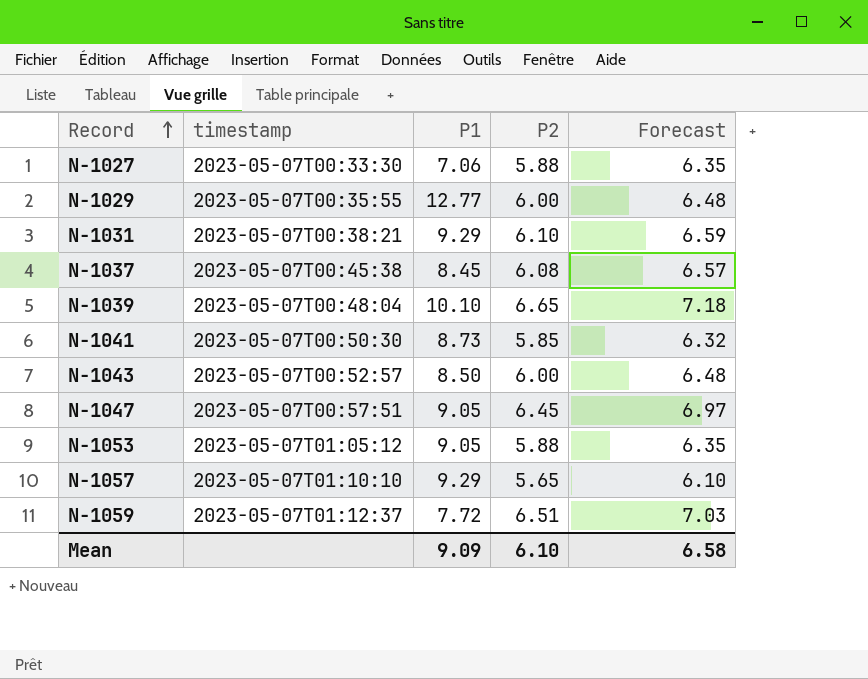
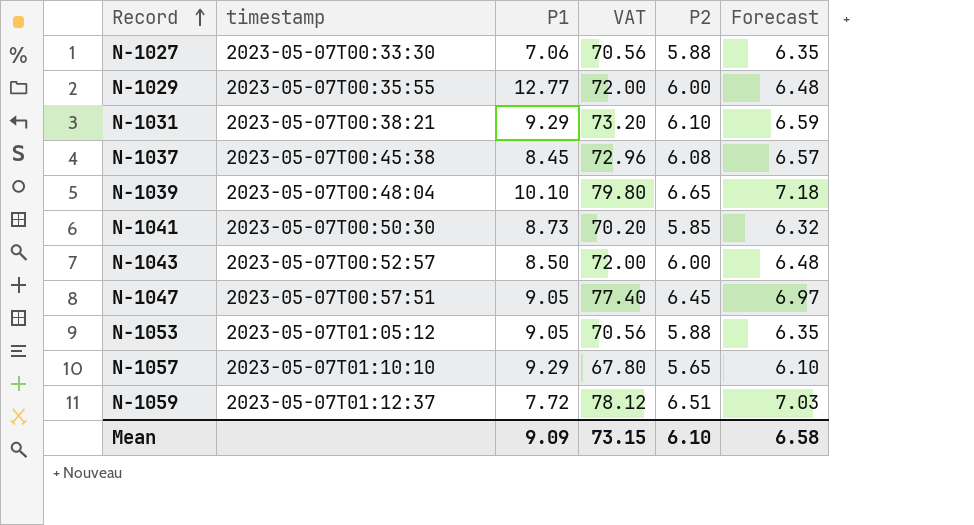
column VAT | formula: none -> [P2] * 12

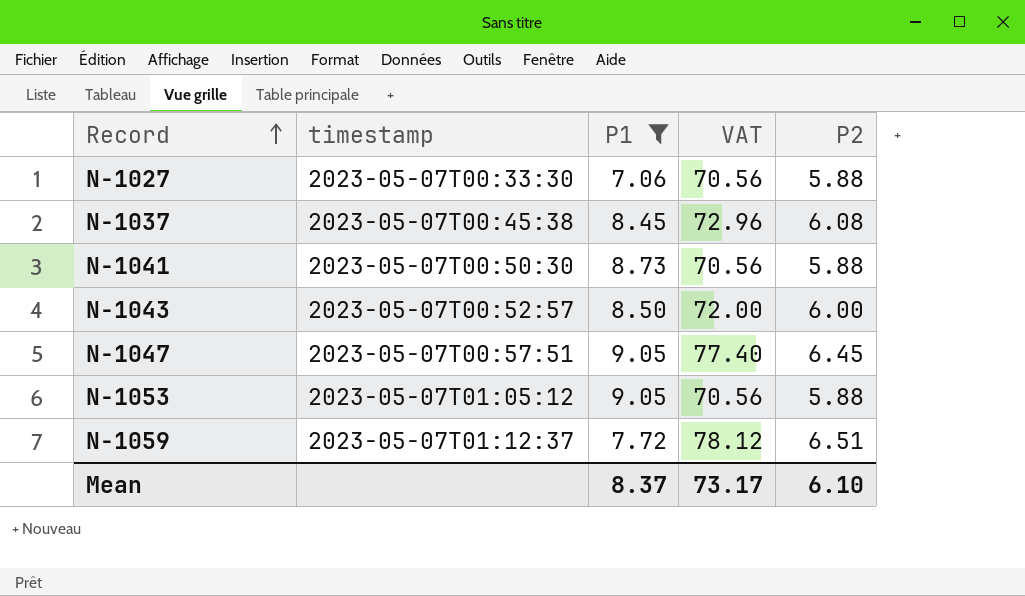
filter: none -> P1 <= 9.05
column Forecast | formula: [P2] * 1.08 -> none
N-1041 | VAT: 70.20 -> 70.56
N-1041 | P2: 5.85 -> 5.88
Mean | P1: 9.09 -> 8.37
Mean | VAT: 73.15 -> 73.17

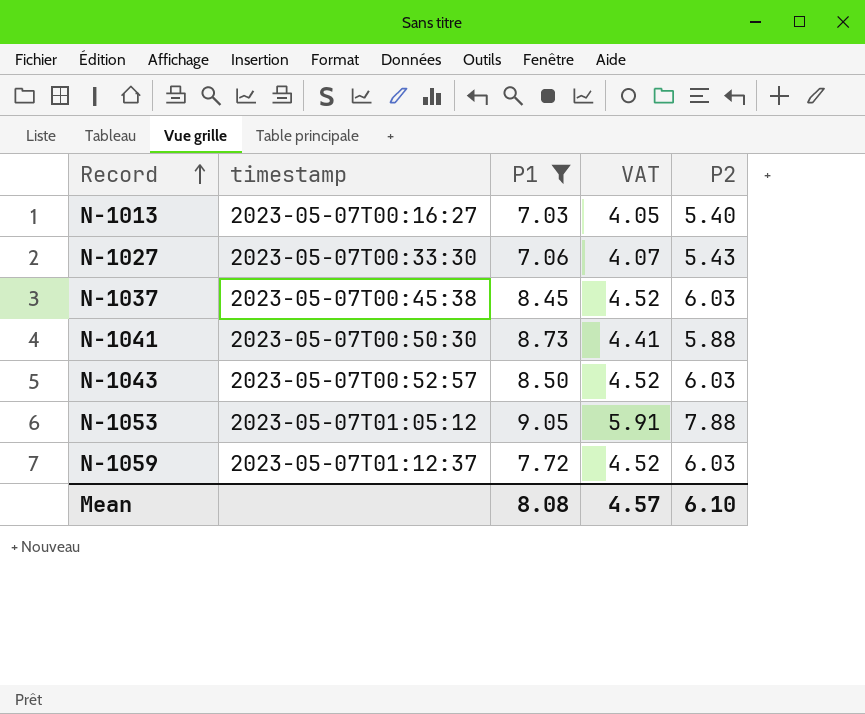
column VAT | formula: [P2] * 12 -> [P2] * 0.75
row N-1047: 2023-05-07T00:57:51 | 9.05 | 77.40 | 6.45 -> none
row N-1013: none -> 2023-05-07T00:16:27 | 7.03 | 4.05 | 5.40
N-1027 | P2: 5.88 -> 5.43
N-1037 | P2: 6.08 -> 6.03
N-1043 | P2: 6.00 -> 6.03
N-1053 | P2: 5.88 -> 7.88
N-1059 | P2: 6.51 -> 6.03
Mean | P1: 8.37 -> 8.08
Mean | VAT: 73.17 -> 4.57

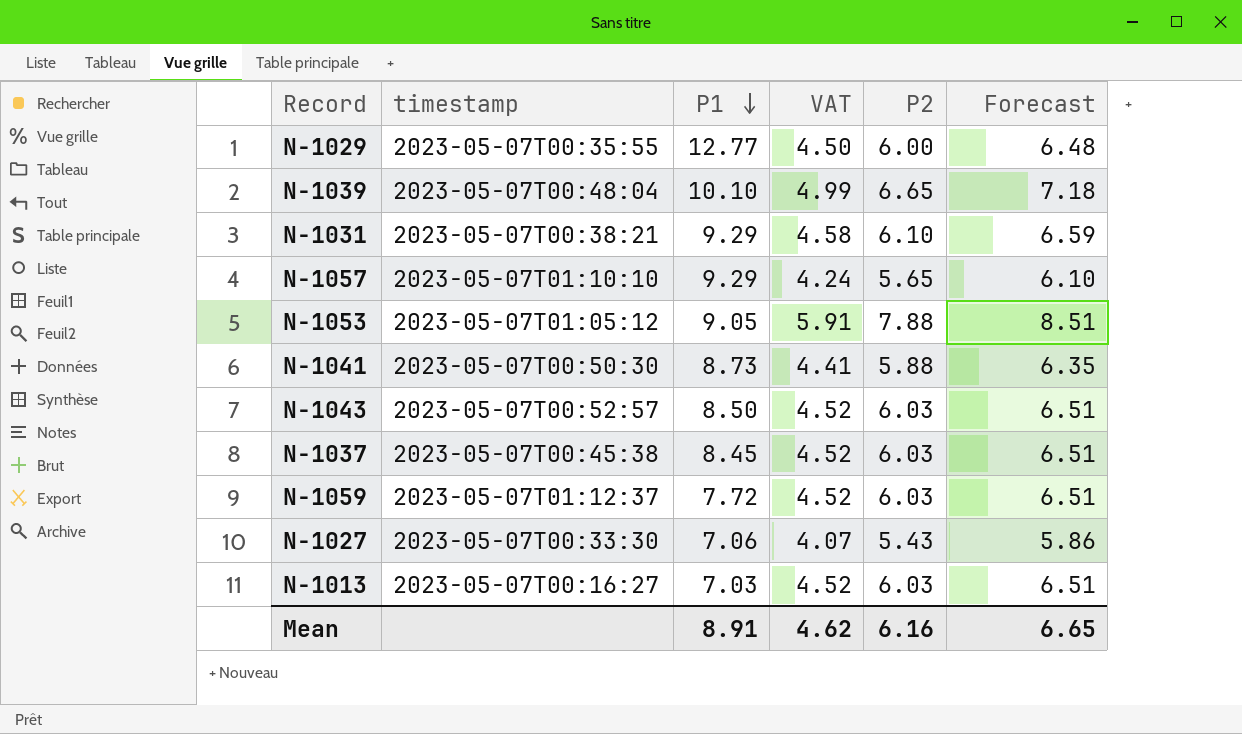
filter: P1 <= 9.05 -> none
row order: Record ascending -> P1 descending
column Forecast | formula: none -> [P2] * 1.08
N-1013 | VAT: 4.05 -> 4.52
N-1013 | P2: 5.40 -> 6.03
Mean | P1: 8.08 -> 8.91
Mean | VAT: 4.57 -> 4.62
Mean | P2: 6.10 -> 6.16

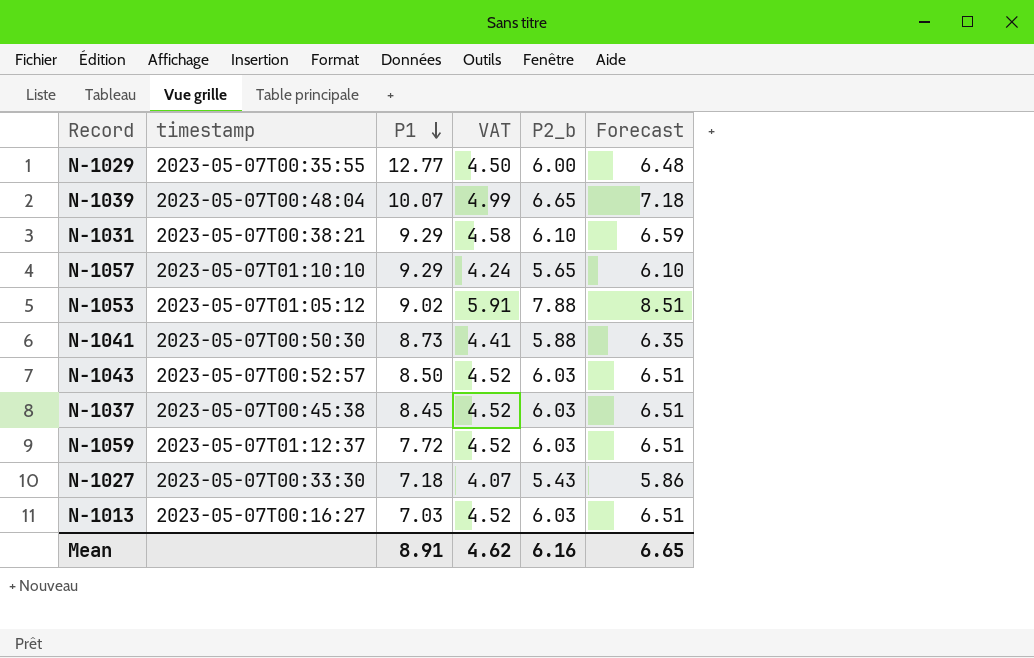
column name: P2 -> P2_b
N-1039 | P1: 10.10 -> 10.07
N-1053 | P1: 9.05 -> 9.02
N-1027 | P1: 7.06 -> 7.18

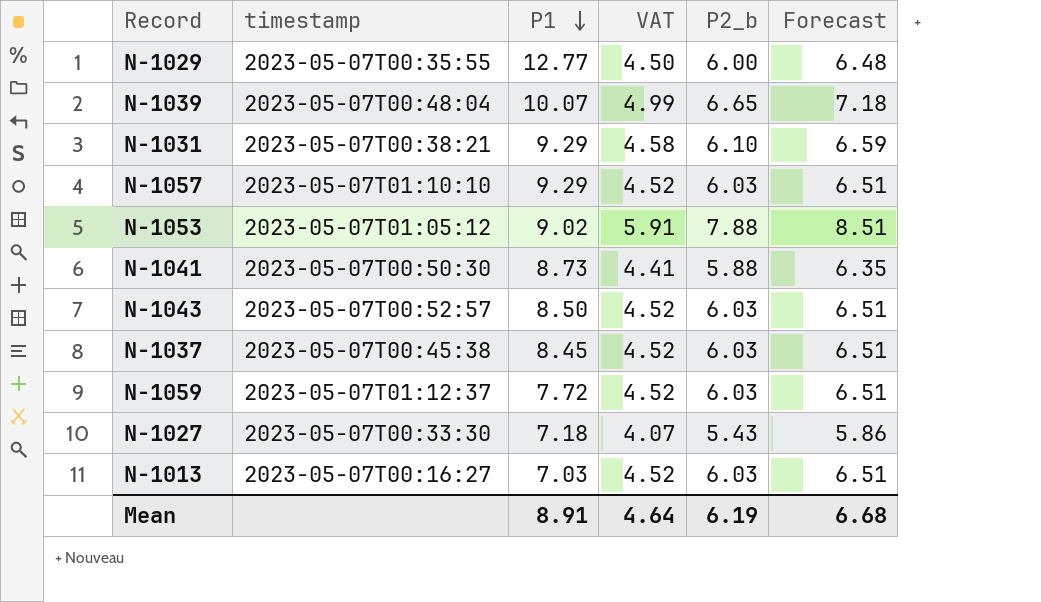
N-1057 | VAT: 4.24 -> 4.52
N-1057 | P2_b: 5.65 -> 6.03
N-1057 | Forecast: 6.10 -> 6.51
Mean | VAT: 4.62 -> 4.64
Mean | P2_b: 6.16 -> 6.19
Mean | Forecast: 6.65 -> 6.68

